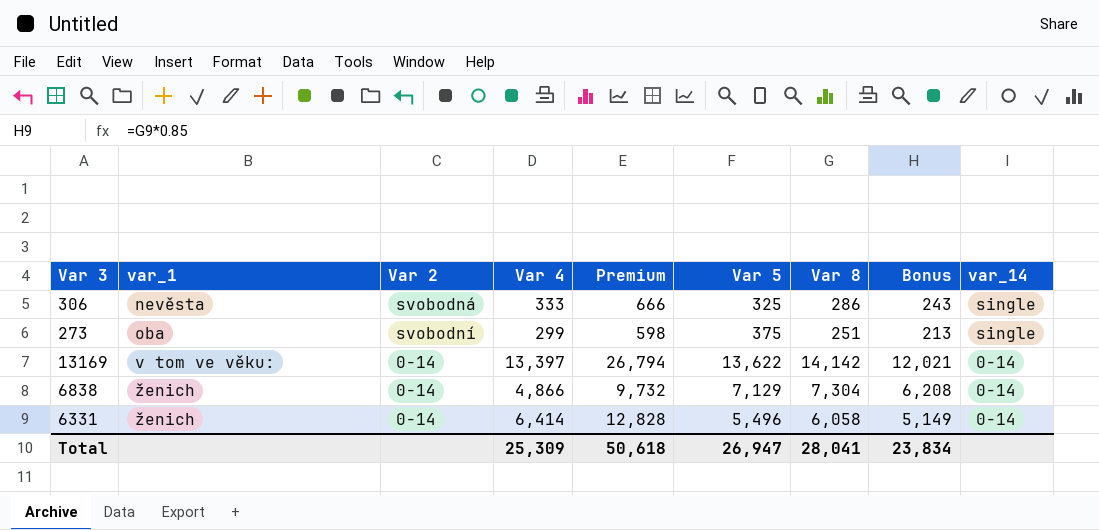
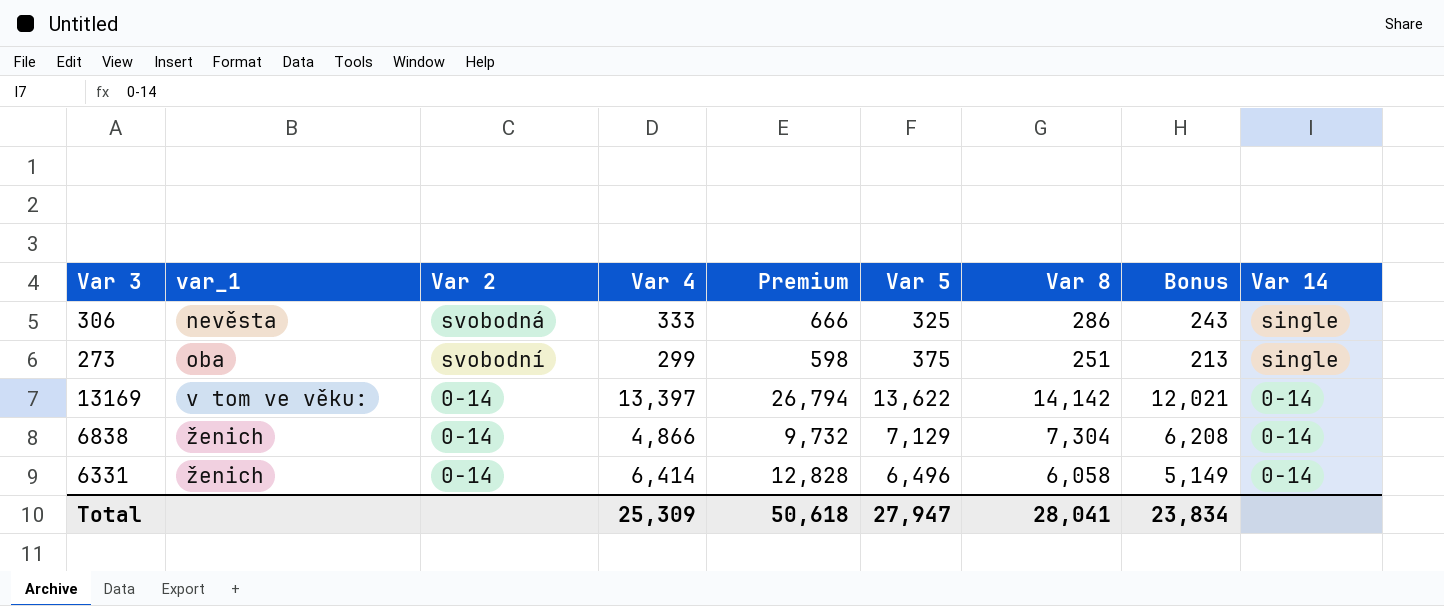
column name: var_14 -> Var 14
6331 | Var 5: 5,496 -> 6,496
Total | Var 5: 26,947 -> 27,947

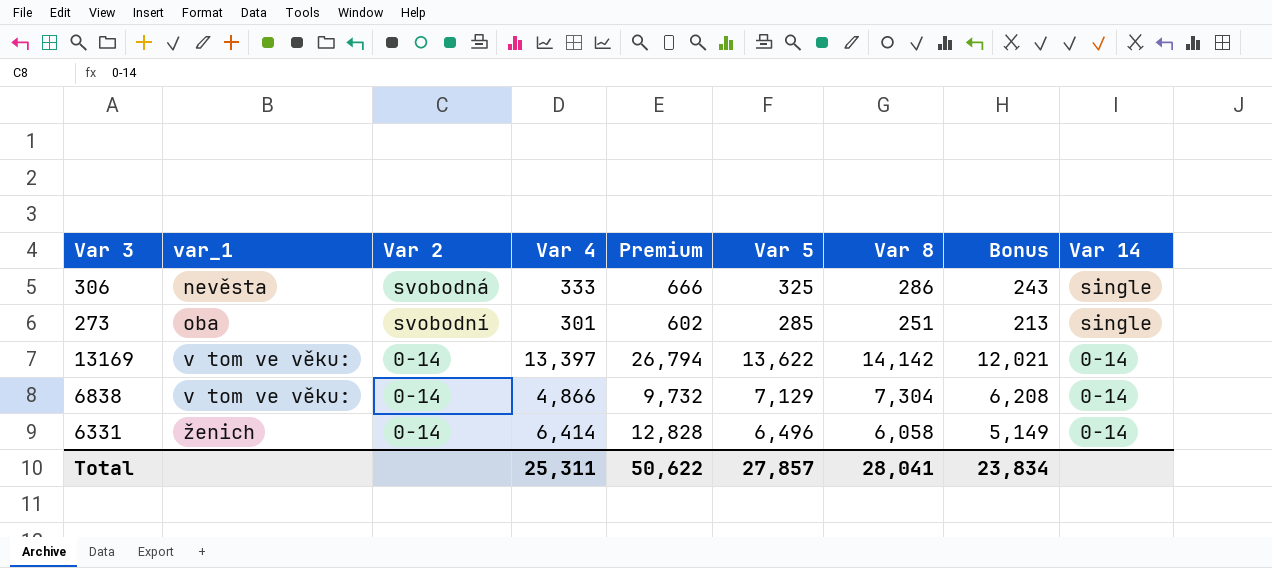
273 | Var 4: 299 -> 301
273 | Premium: 598 -> 602
273 | Var 5: 375 -> 285
6838 | var_1: ženich -> v tom ve věku:
Total | Var 4: 25,309 -> 25,311
Total | Premium: 50,618 -> 50,622
Total | Var 5: 27,947 -> 27,857

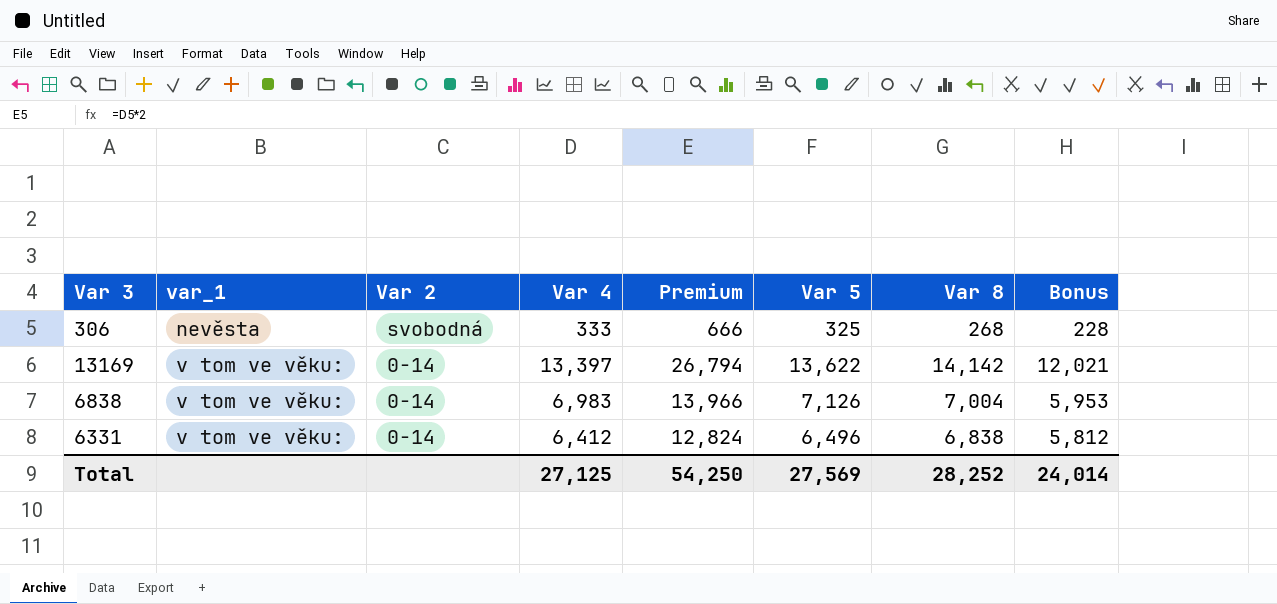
column Var 14 | position: 9 -> none
row 273: oba | svobodní | 301 | 602 | 285 | 251 | 213 | single -> none
306 | Var 8: 286 -> 268
306 | Bonus: 243 -> 228
6838 | Var 4: 4,866 -> 6,983
6838 | Premium: 9,732 -> 13,966
6838 | Var 5: 7,129 -> 7,126
6838 | Var 8: 7,304 -> 7,004
6838 | Bonus: 6,208 -> 5,953
6331 | var_1: ženich -> v tom ve věku:
6331 | Var 4: 6,414 -> 6,412
6331 | Premium: 12,828 -> 12,824
6331 | Var 8: 6,058 -> 6,838
6331 | Bonus: 5,149 -> 5,812
Total | Var 4: 25,311 -> 27,125
Total | Premium: 50,622 -> 54,250
Total | Var 5: 27,857 -> 27,569
Total | Var 8: 28,041 -> 28,252
Total | Bonus: 23,834 -> 24,014

